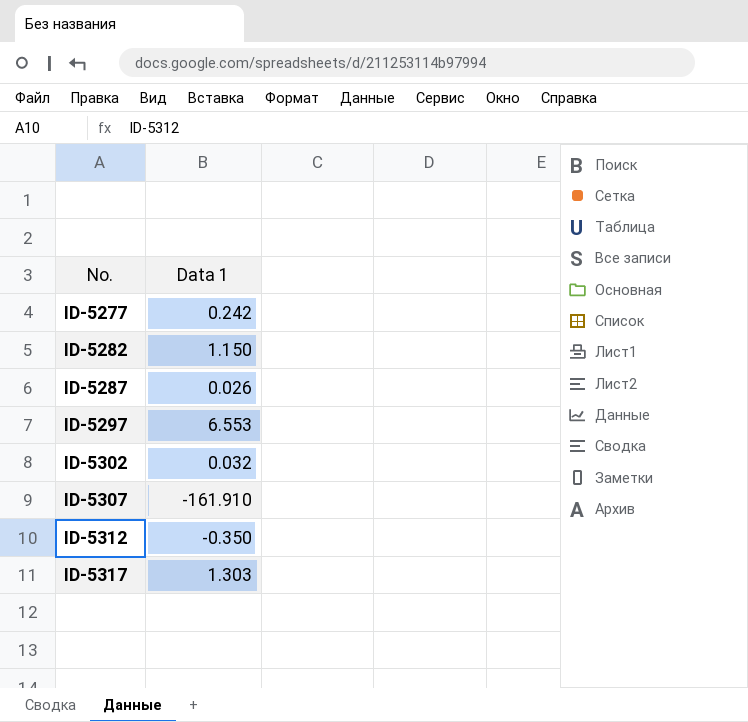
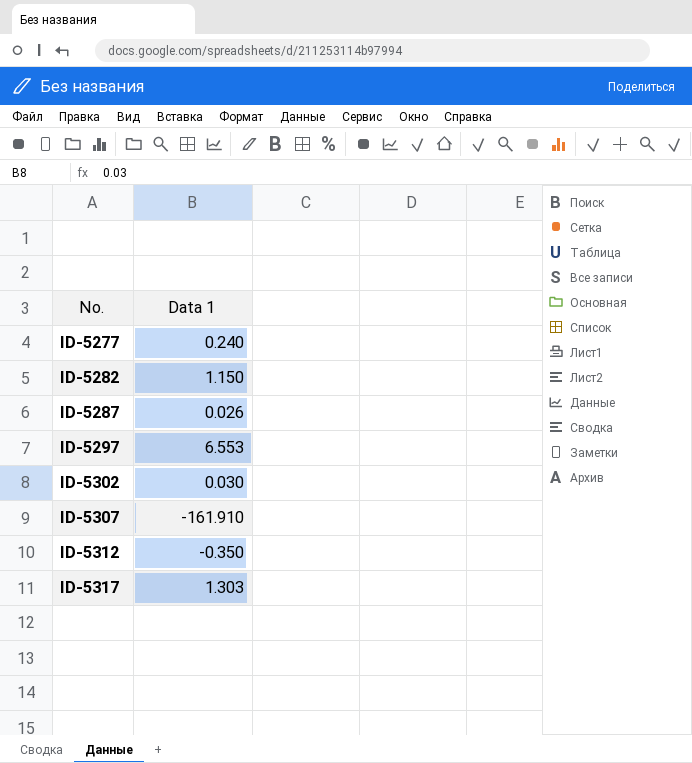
ID-5277 | Data 1: 0.242 -> 0.240
ID-5302 | Data 1: 0.032 -> 0.030

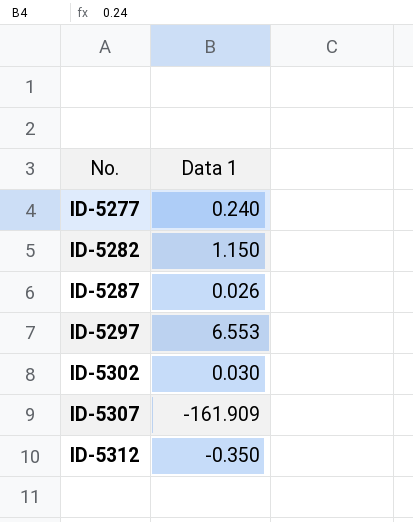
row ID-5317: 1.303 -> none
ID-5307 | Data 1: -161.910 -> -161.909

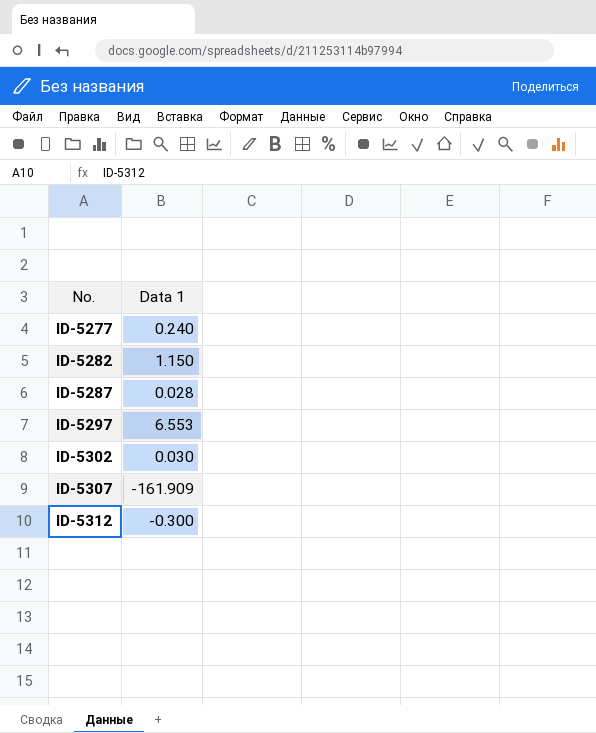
ID-5287 | Data 1: 0.026 -> 0.028
ID-5312 | Data 1: -0.350 -> -0.300

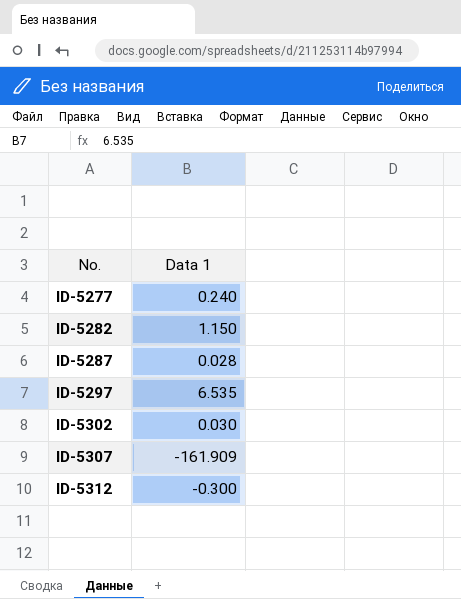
ID-5297 | Data 1: 6.553 -> 6.535

